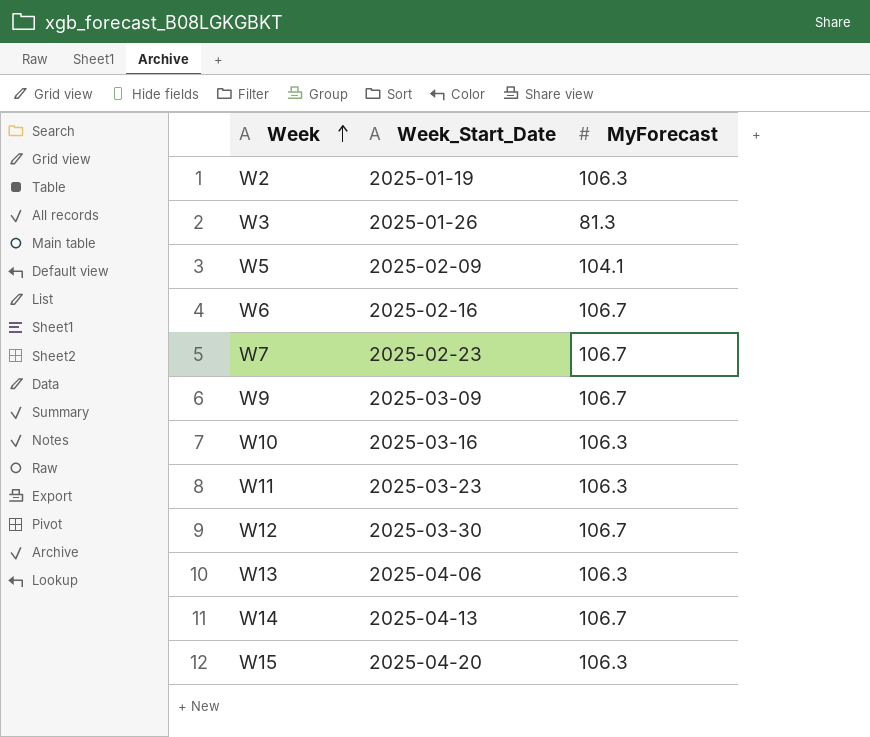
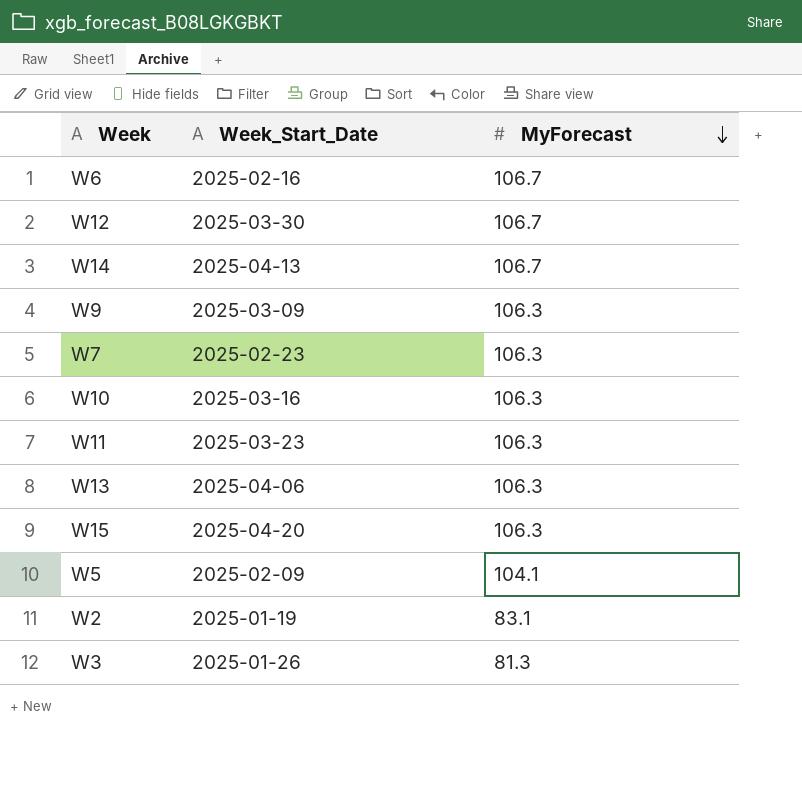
row order: Week ascending -> MyForecast descending
W9 | MyForecast: 106.7 -> 106.3
W7 | MyForecast: 106.7 -> 106.3
W2 | MyForecast: 106.3 -> 83.1

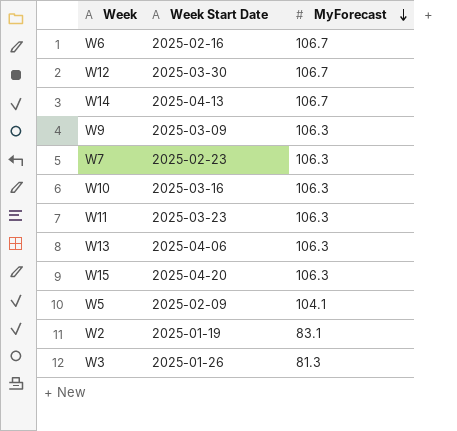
column name: Week_Start_Date -> Week Start Date

